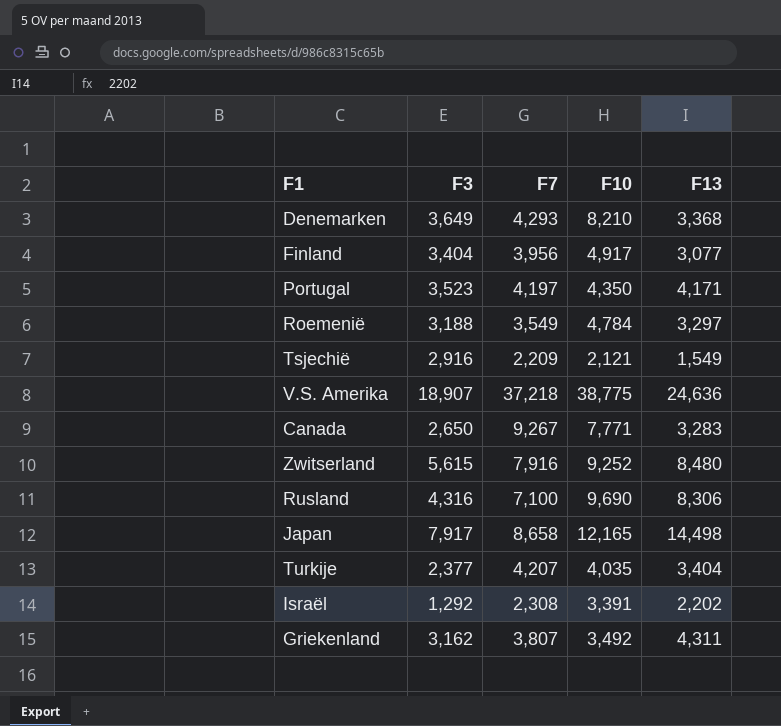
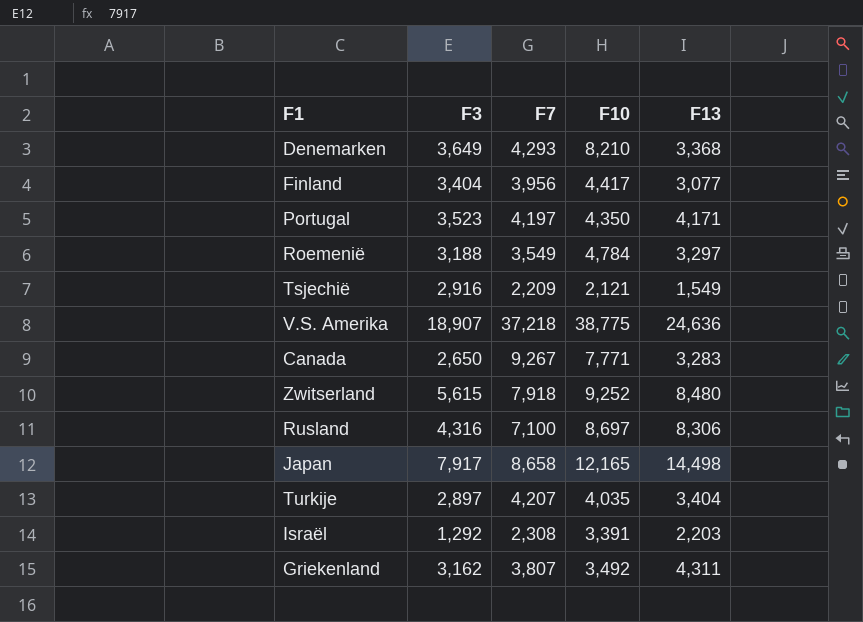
Finland | F10: 4,917 -> 4,417
Zwitserland | F7: 7,916 -> 7,918
Rusland | F10: 9,690 -> 8,697
Turkije | F3: 2,377 -> 2,897
Israël | F13: 2,202 -> 2,203

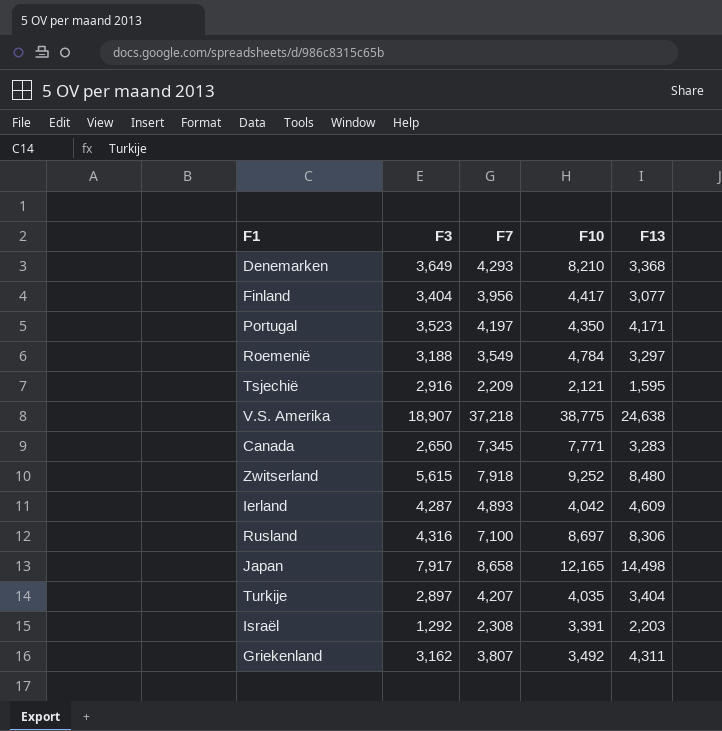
Tsjechië | F13: 1,549 -> 1,595
V.S. Amerika | F13: 24,636 -> 24,638
Canada | F7: 9,267 -> 7,345
row Ierland: none -> 4,287 | 4,893 | 4,042 | 4,609

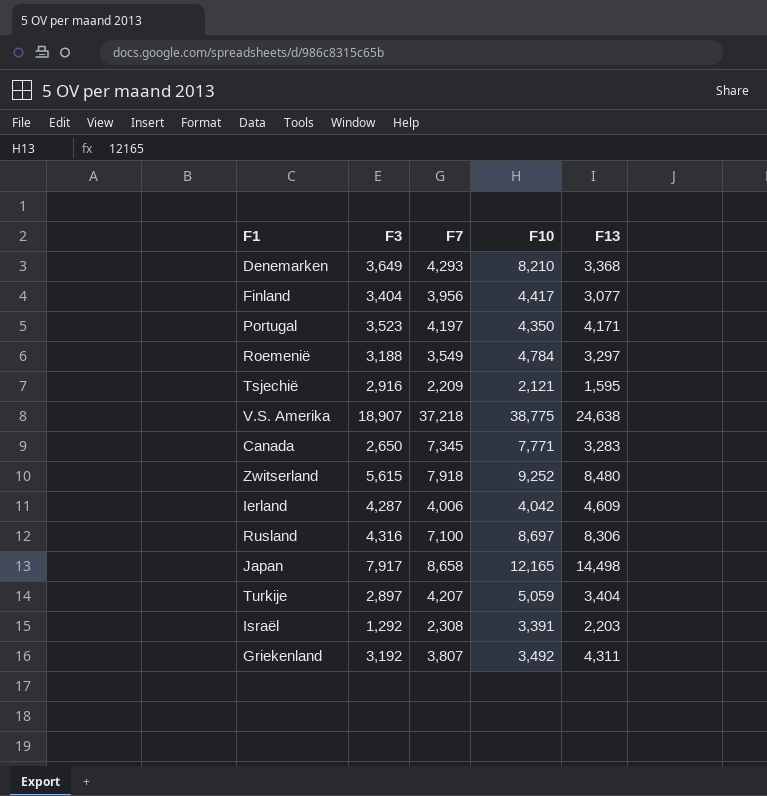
Ierland | F7: 4,893 -> 4,006
Turkije | F10: 4,035 -> 5,059
Griekenland | F3: 3,162 -> 3,192

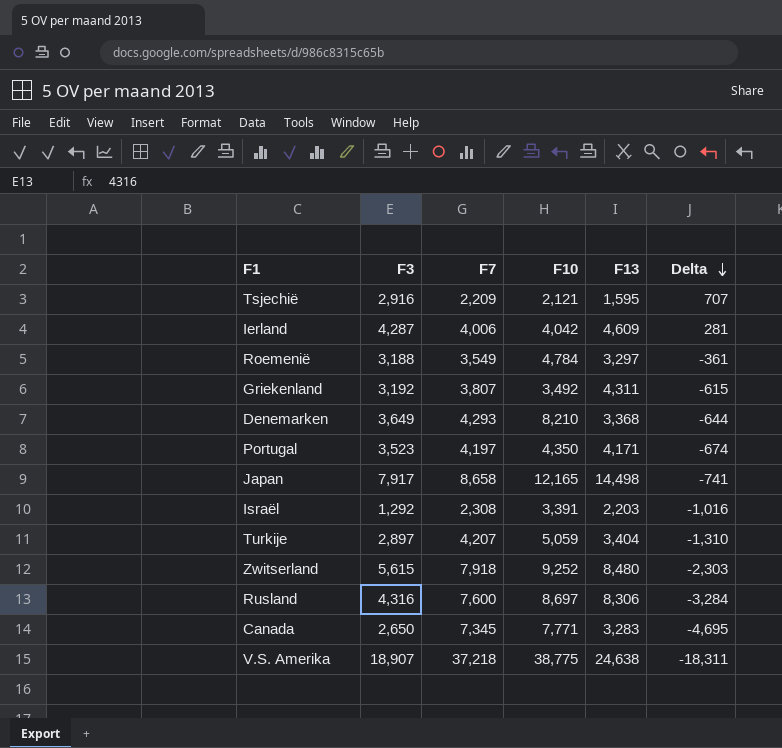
row order: none -> Delta descending
column Delta | formula: none -> [F3] - [F7]
row Finland: 3,404 | 3,956 | 4,417 | 3,077 -> none
Rusland | F7: 7,100 -> 7,600

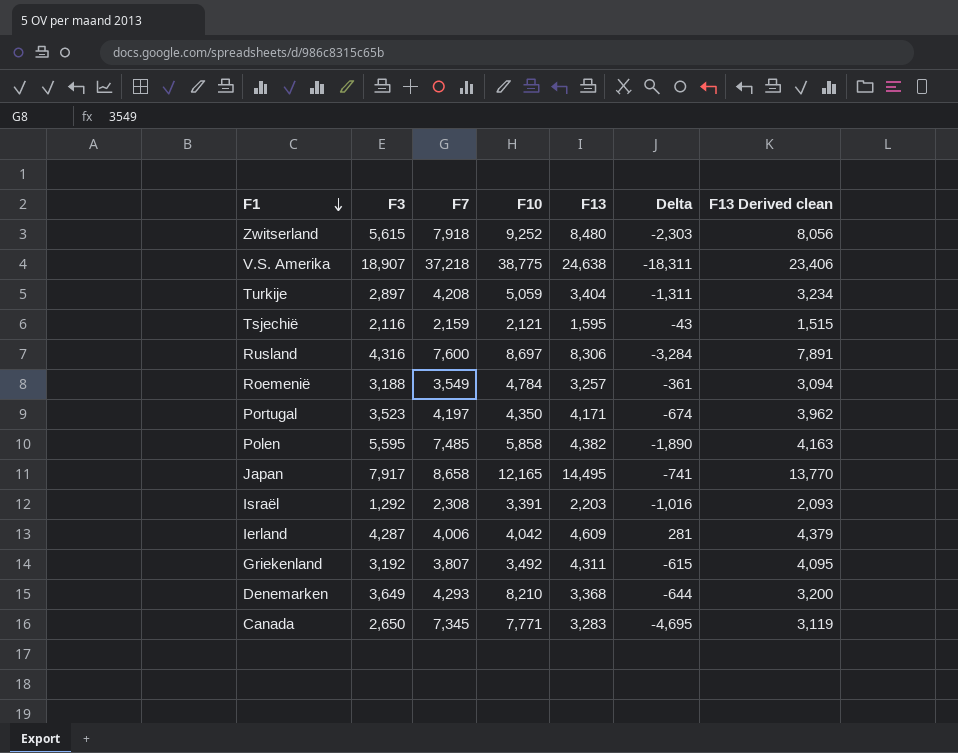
row order: Delta descending -> F1 descending
column F13 Derived clean | formula: none -> [F13] * 0.95
Turkije | F7: 4,207 -> 4,208
Turkije | Delta: -1,310 -> -1,311
Tsjechië | F3: 2,916 -> 2,116
Tsjechië | F7: 2,209 -> 2,159
Tsjechië | Delta: 707 -> -43
Roemenië | F13: 3,297 -> 3,257
row Polen: none -> 5,595 | 7,485 | 5,858 | 4,382 | -1,890 | 4,163
Japan | F13: 14,498 -> 14,495

